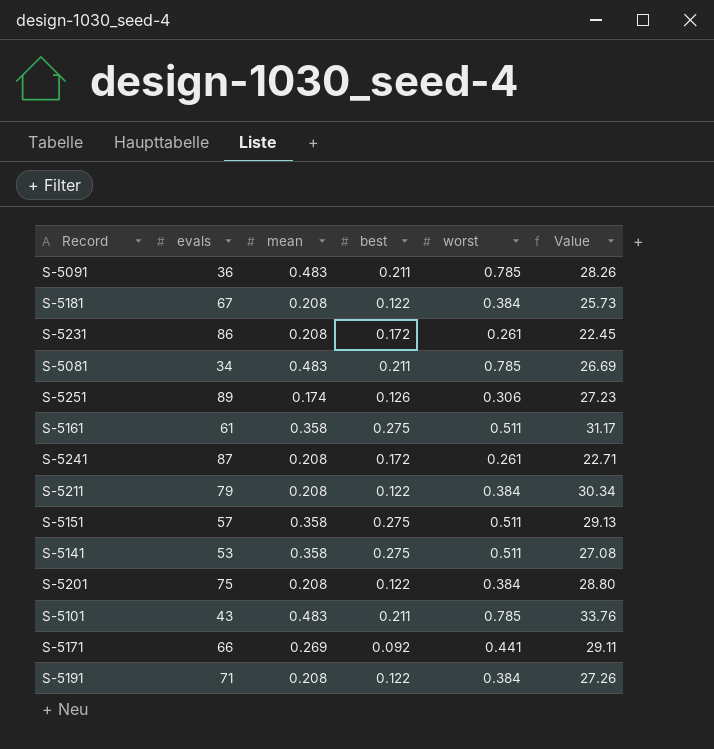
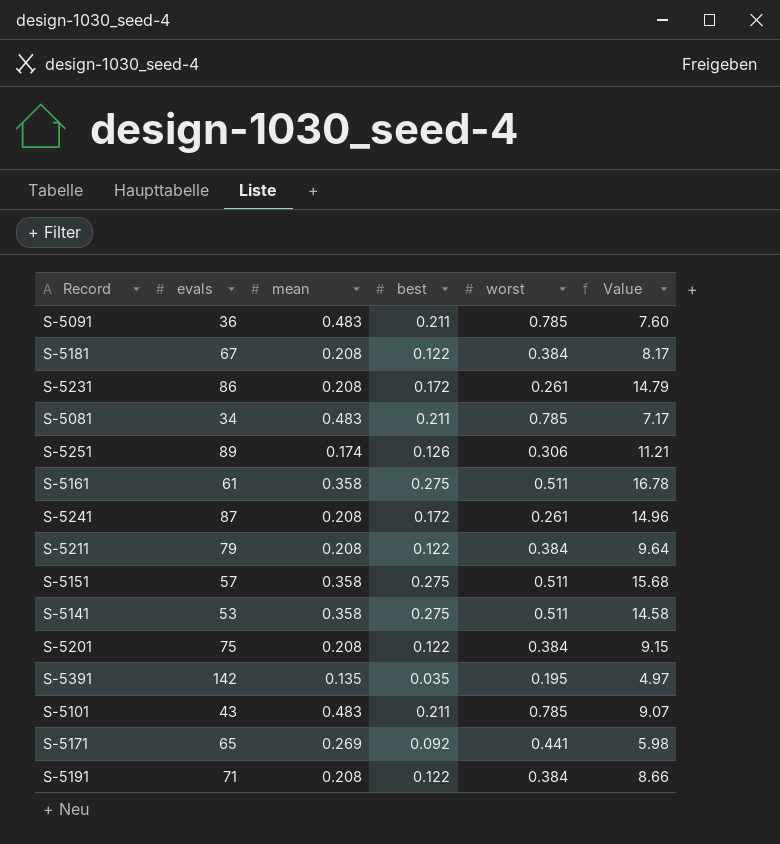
column Value | formula: [evals] * [worst] -> [evals] * [best]
row S-5391: none -> 142 | 0.135 | 0.035 | 0.195 | 4.97
S-5171 | evals: 66 -> 65

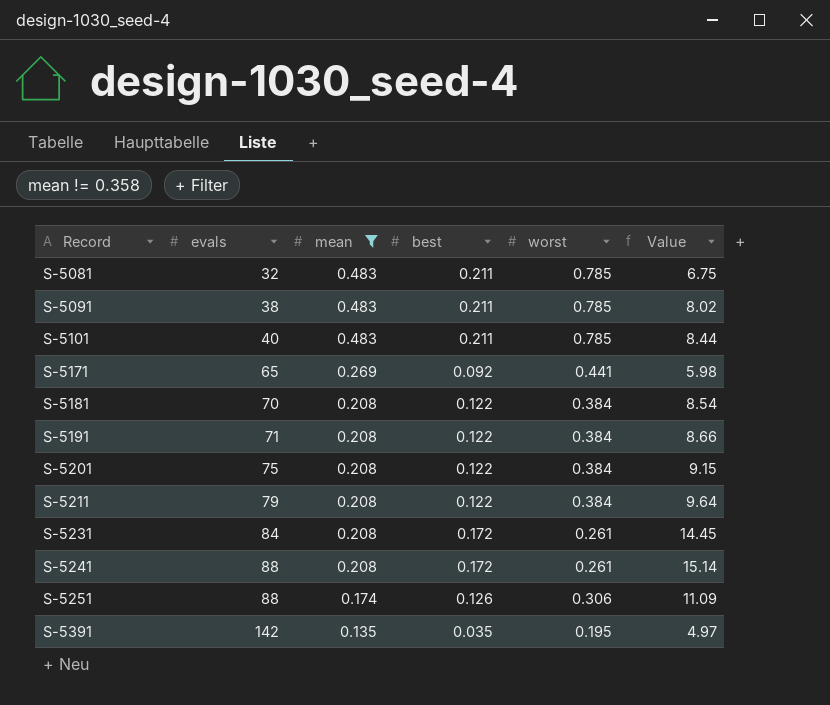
filter: none -> mean != 0.358
row order: none -> Record ascending
S-5081 | evals: 34 -> 32
S-5081 | Value: 7.17 -> 6.75
S-5091 | evals: 36 -> 38
S-5091 | Value: 7.60 -> 8.02
S-5101 | evals: 43 -> 40
S-5101 | Value: 9.07 -> 8.44
S-5181 | evals: 67 -> 70
S-5181 | Value: 8.17 -> 8.54
S-5231 | evals: 86 -> 84
S-5231 | Value: 14.79 -> 14.45
S-5241 | evals: 87 -> 88
S-5241 | Value: 14.96 -> 15.14
S-5251 | evals: 89 -> 88
S-5251 | Value: 11.21 -> 11.09

